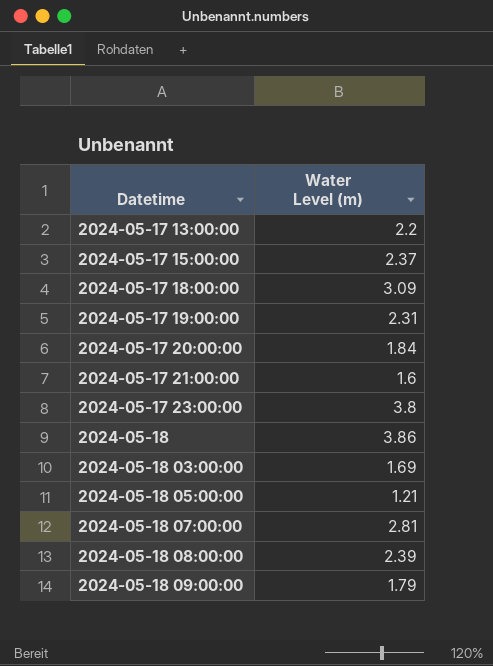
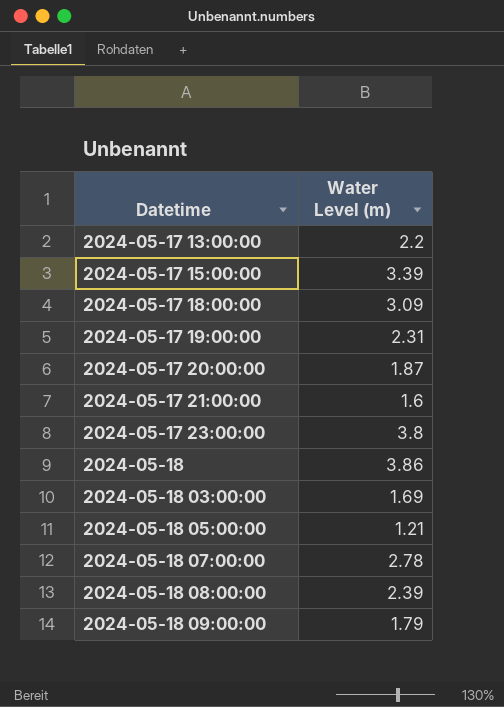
2024-05-17 15:00:00 | Water Level (m): 2.37 -> 3.39
2024-05-17 20:00:00 | Water Level (m): 1.84 -> 1.87
2024-05-18 07:00:00 | Water Level (m): 2.81 -> 2.78

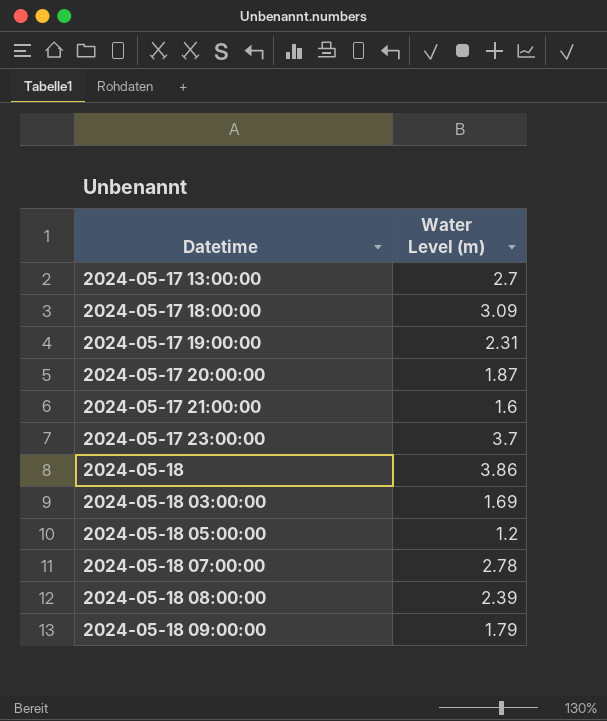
row 2024-05-17 15:00:00: 3.39 -> none
2024-05-17 13:00:00 | Water Level (m): 2.2 -> 2.7
2024-05-17 23:00:00 | Water Level (m): 3.8 -> 3.7
2024-05-18 05:00:00 | Water Level (m): 1.21 -> 1.2

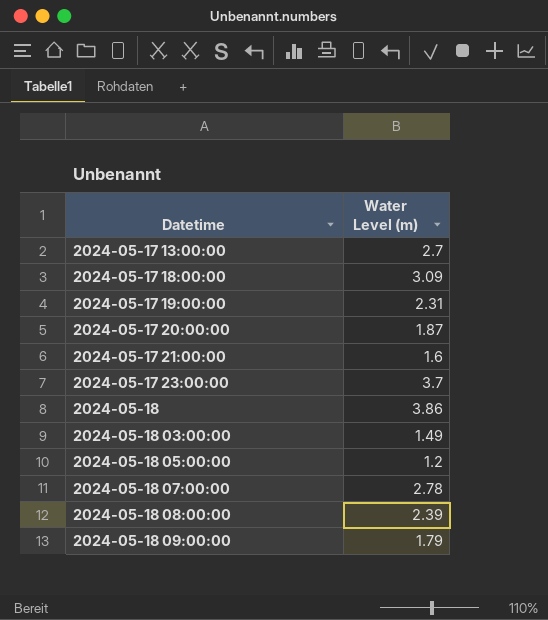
2024-05-18 03:00:00 | Water Level (m): 1.69 -> 1.49

